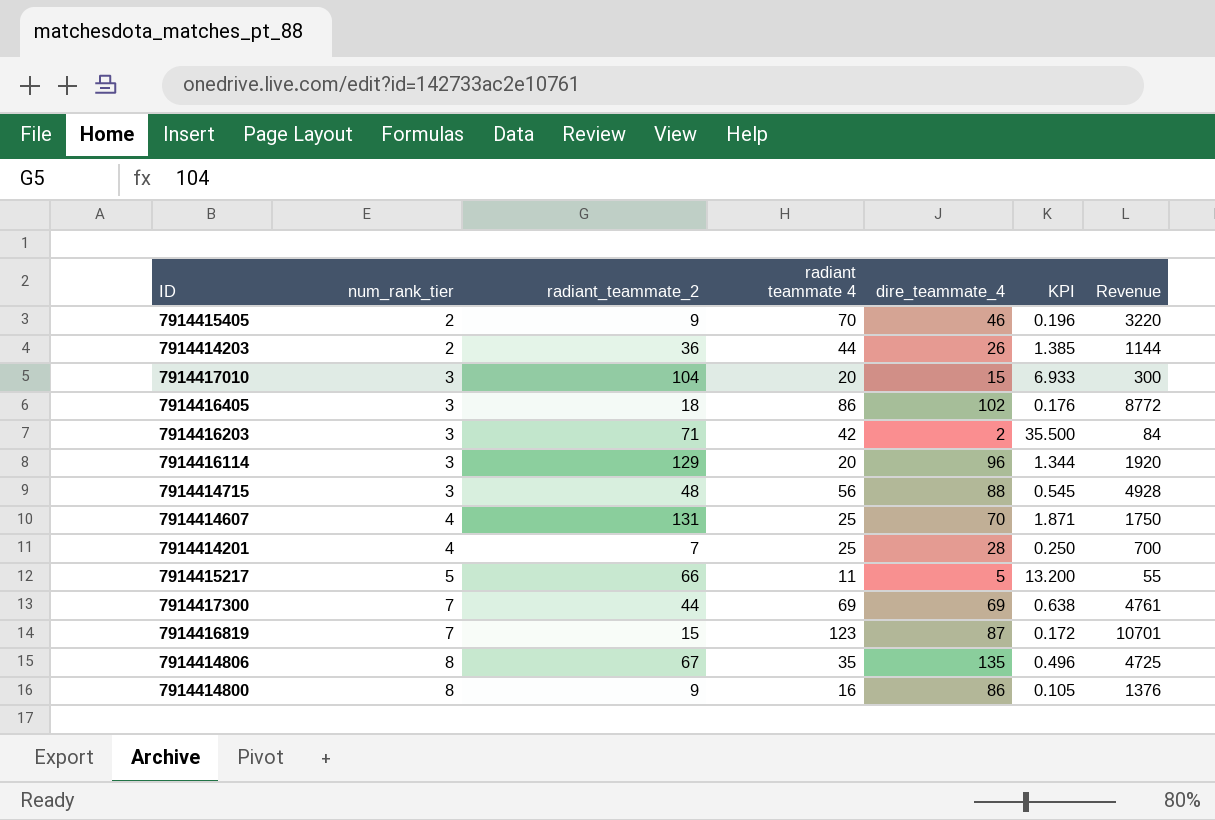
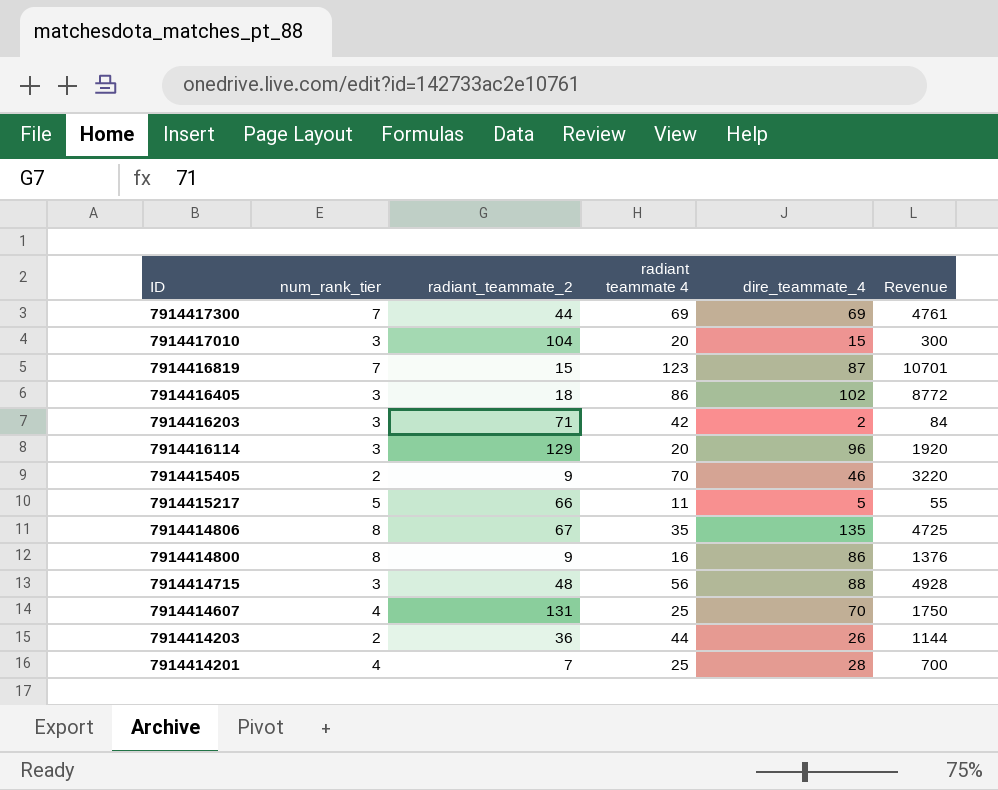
row order: num_rank_tier ascending -> ID descending
column KPI | formula: [radiant_teammate_2] / [dire_teammate_4] -> none

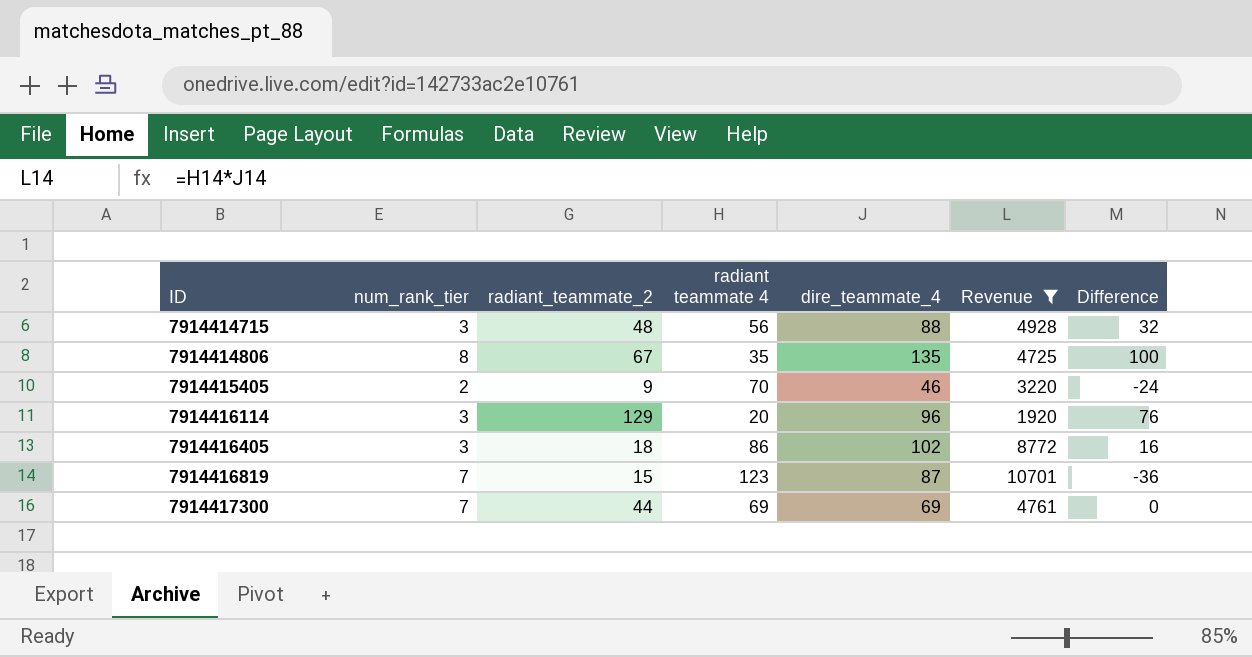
filter: none -> Revenue >= 1920
row order: ID descending -> ID ascending
column Difference | formula: none -> [dire_teammate_4] - [radiant teammate 4]

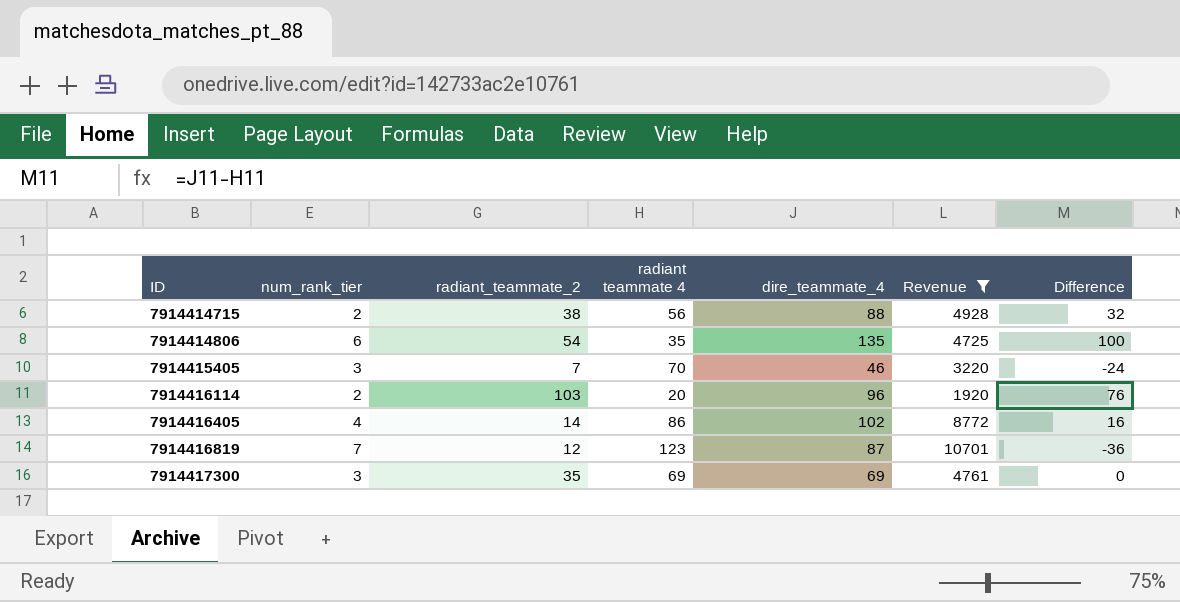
7914414715 | num_rank_tier: 3 -> 2
7914414715 | radiant_teammate_2: 48 -> 38
7914414806 | num_rank_tier: 8 -> 6
7914414806 | radiant_teammate_2: 67 -> 54
7914415405 | num_rank_tier: 2 -> 3
7914415405 | radiant_teammate_2: 9 -> 7
7914416114 | num_rank_tier: 3 -> 2
7914416114 | radiant_teammate_2: 129 -> 103
7914416405 | num_rank_tier: 3 -> 4
7914416405 | radiant_teammate_2: 18 -> 14
7914416819 | radiant_teammate_2: 15 -> 12
7914417300 | num_rank_tier: 7 -> 3
7914417300 | radiant_teammate_2: 44 -> 35

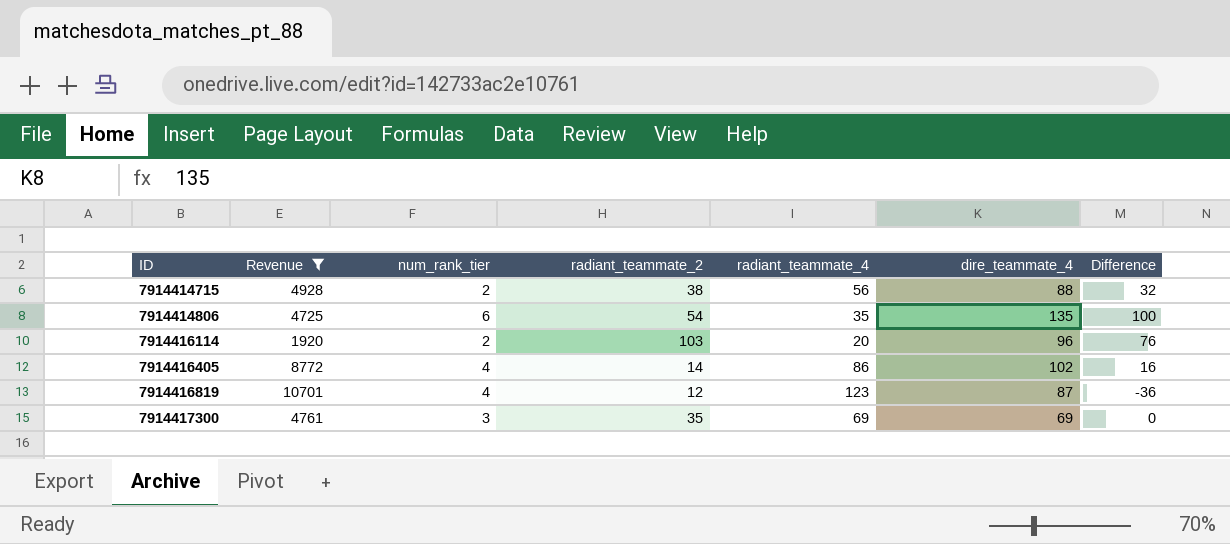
column Revenue | position: 6 -> 2
column name: radiant teammate 4 -> radiant_teammate_4
row 7914415405: 3 | 7 | 70 | 46 | 3220 | -24 -> none
7914416819 | num_rank_tier: 7 -> 4

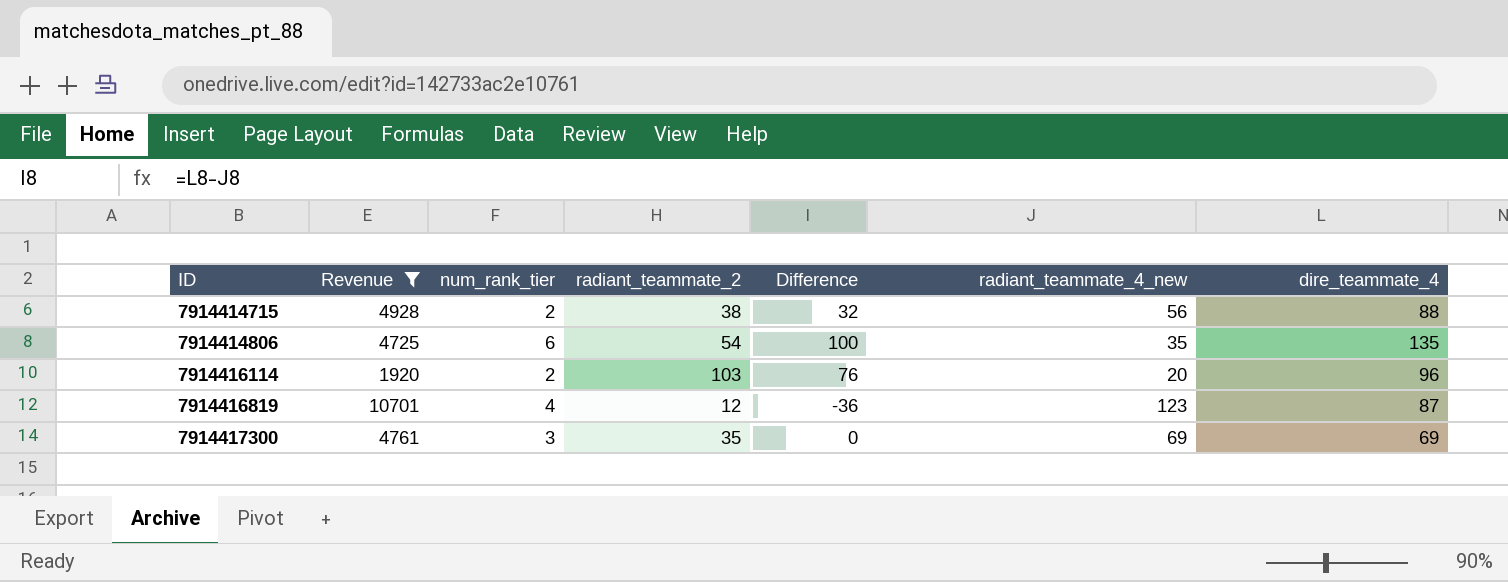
column Difference | position: 7 -> 5
column name: radiant_teammate_4 -> radiant_teammate_4_new
row 7914416405: 8772 | 4 | 14 | 86 | 102 | 16 -> none

